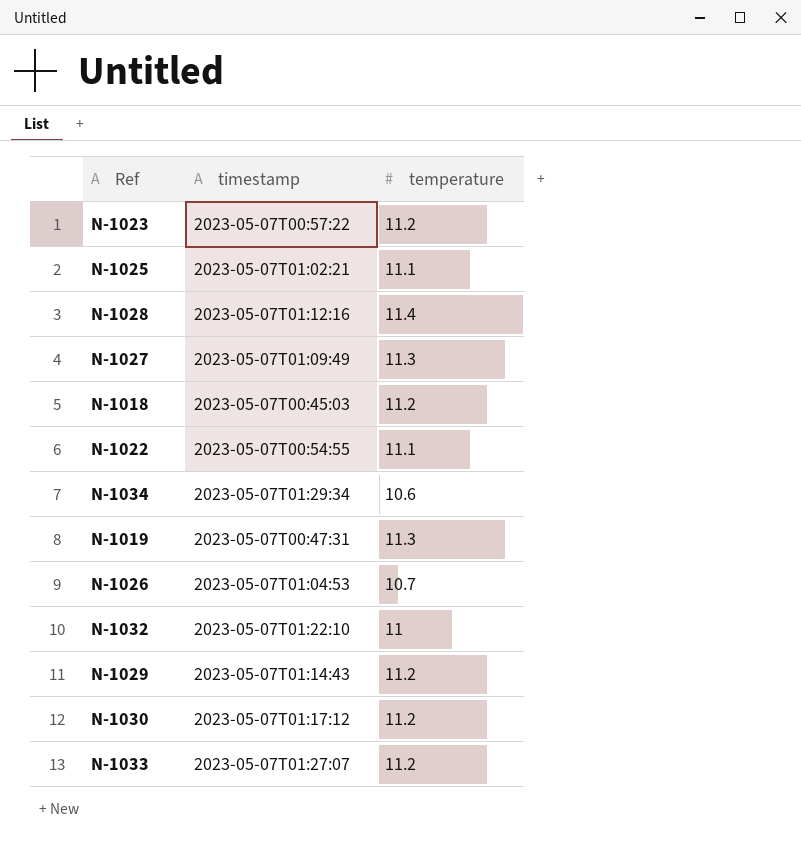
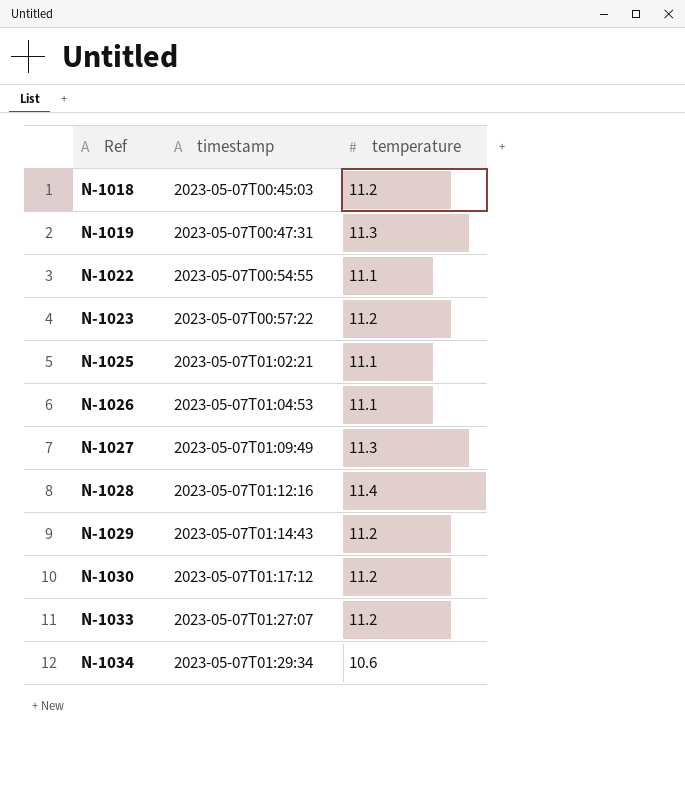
row order: none -> Ref ascending
row N-1032: 2023-05-07T01:22:10 | 11 -> none
N-1026 | temperature: 10.7 -> 11.1

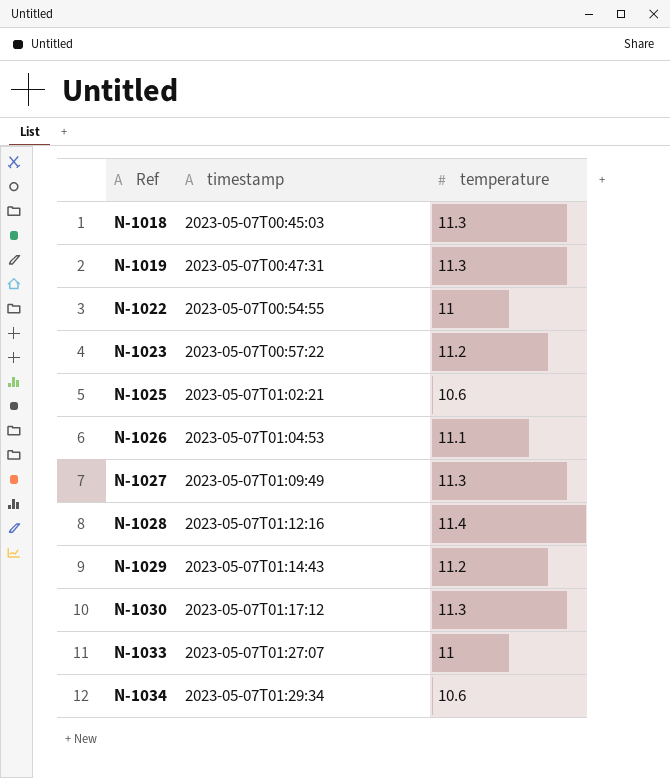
N-1018 | temperature: 11.2 -> 11.3
N-1022 | temperature: 11.1 -> 11
N-1025 | temperature: 11.1 -> 10.6
N-1030 | temperature: 11.2 -> 11.3
N-1033 | temperature: 11.2 -> 11

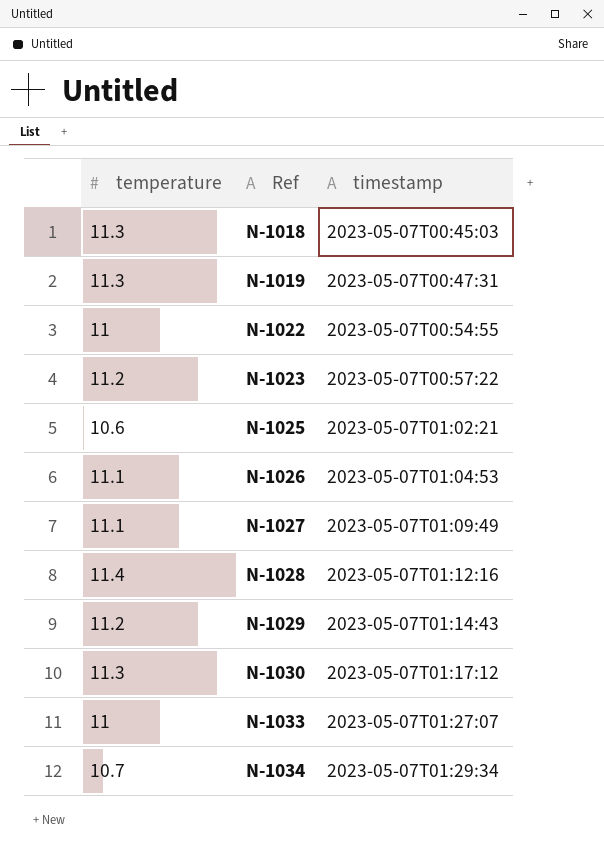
column temperature | position: 3 -> 1
N-1027 | temperature: 11.3 -> 11.1
N-1034 | temperature: 10.6 -> 10.7

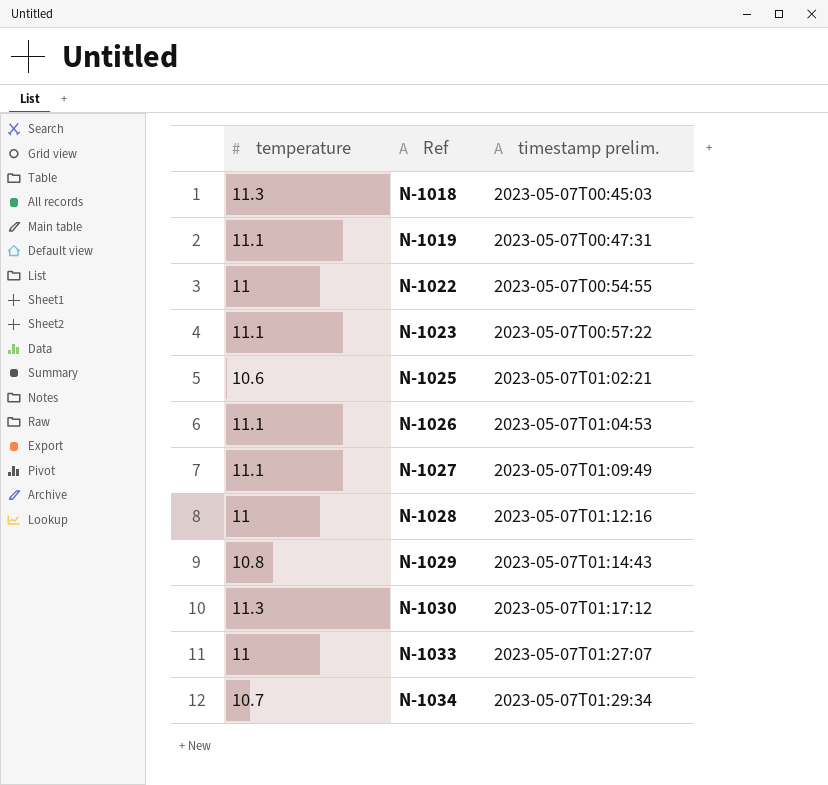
column name: timestamp -> timestamp prelim.
N-1019 | temperature: 11.3 -> 11.1
N-1023 | temperature: 11.2 -> 11.1
N-1028 | temperature: 11.4 -> 11
N-1029 | temperature: 11.2 -> 10.8

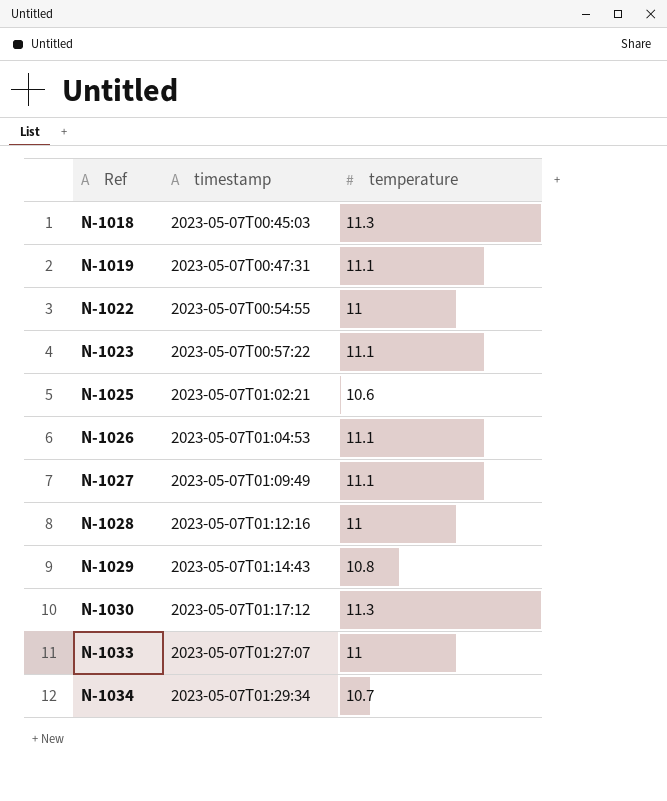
column name: timestamp prelim. -> timestamp
column temperature | position: 1 -> 3

